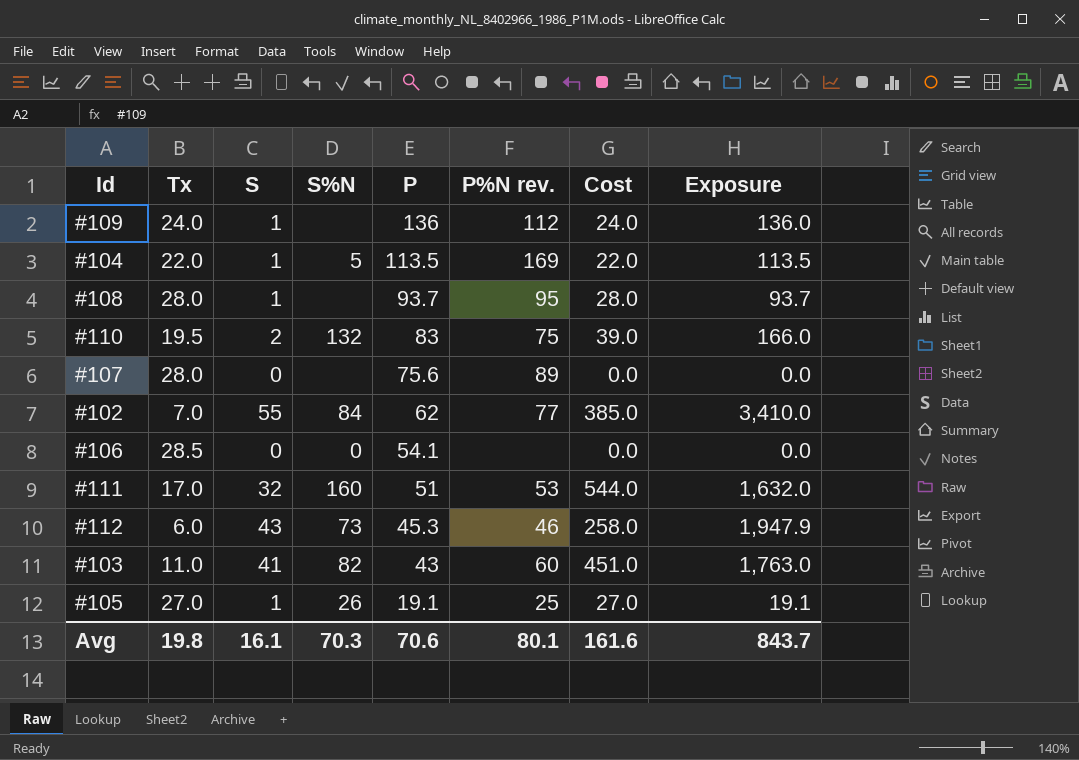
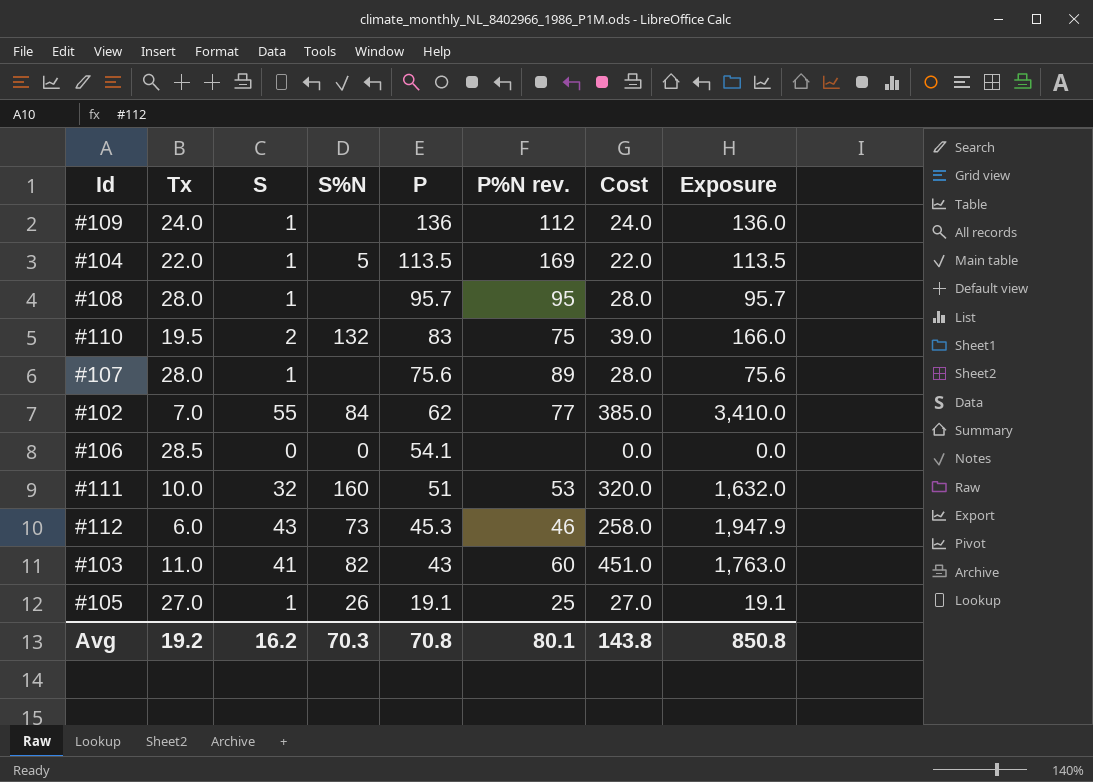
#108 | P: 93.7 -> 95.7
#108 | Exposure: 93.7 -> 95.7
#107 | S: 0 -> 1
#107 | Cost: 0.0 -> 28.0
#107 | Exposure: 0.0 -> 75.6
#111 | Tx: 17.0 -> 10.0
#111 | Cost: 544.0 -> 320.0
Avg | Tx: 19.8 -> 19.2
Avg | S: 16.1 -> 16.2
Avg | P: 70.6 -> 70.8
Avg | Cost: 161.6 -> 143.8
Avg | Exposure: 843.7 -> 850.8

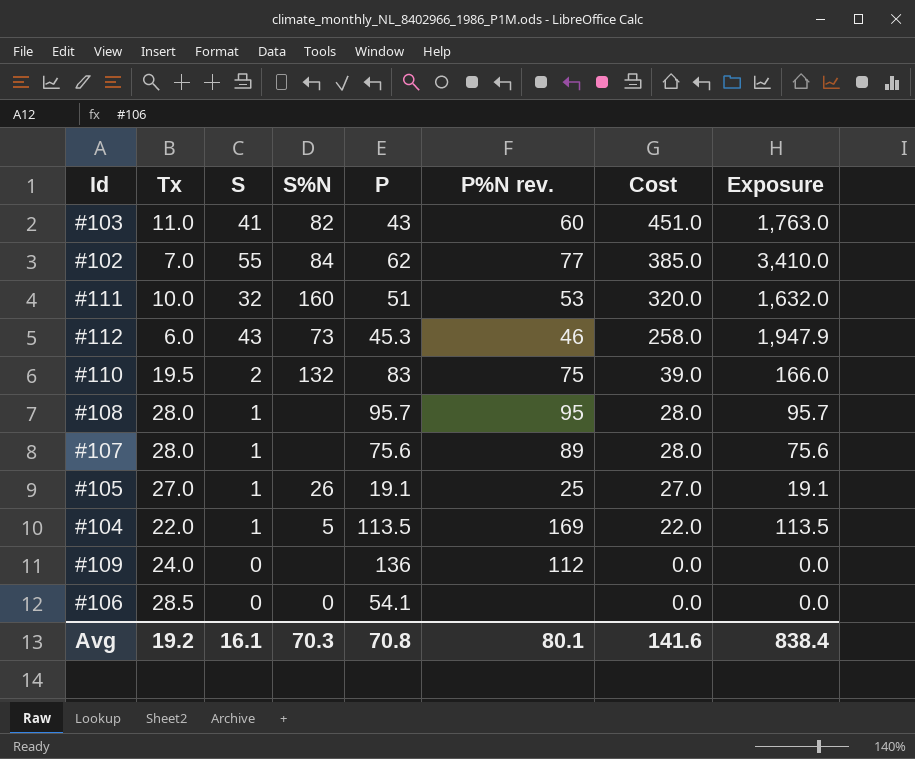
row order: P descending -> Cost descending
#109 | S: 1 -> 0
#109 | Cost: 24.0 -> 0.0
#109 | Exposure: 136.0 -> 0.0
Avg | S: 16.2 -> 16.1
Avg | Cost: 143.8 -> 141.6
Avg | Exposure: 850.8 -> 838.4

